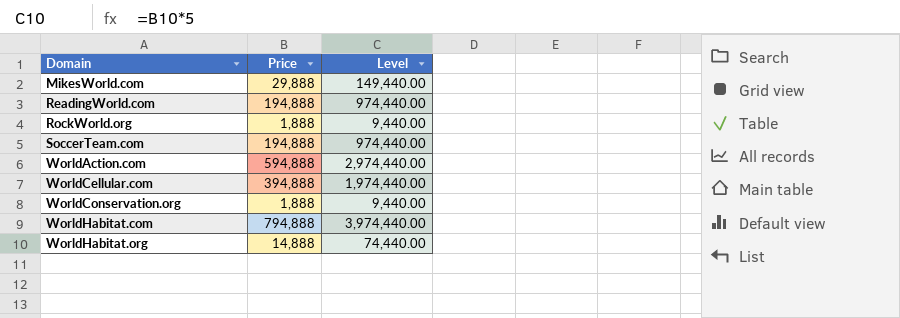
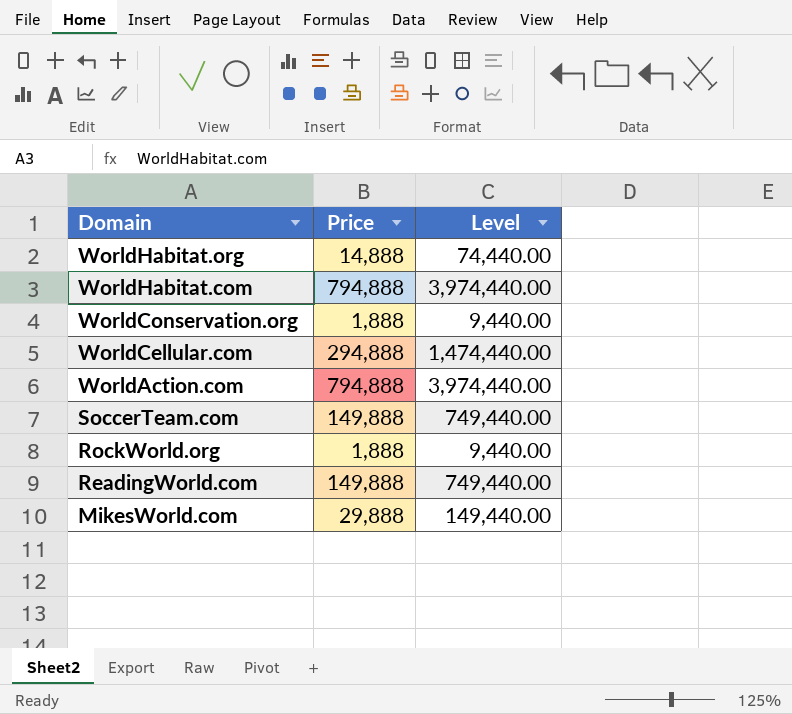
row order: Domain ascending -> Domain descending
WorldCellular.com | Price: 394,888 -> 294,888
WorldCellular.com | Level: 1,974,440.00 -> 1,474,440.00
WorldAction.com | Price: 594,888 -> 794,888
WorldAction.com | Level: 2,974,440.00 -> 3,974,440.00
SoccerTeam.com | Price: 194,888 -> 149,888
SoccerTeam.com | Level: 974,440.00 -> 749,440.00
ReadingWorld.com | Price: 194,888 -> 149,888
ReadingWorld.com | Level: 974,440.00 -> 749,440.00

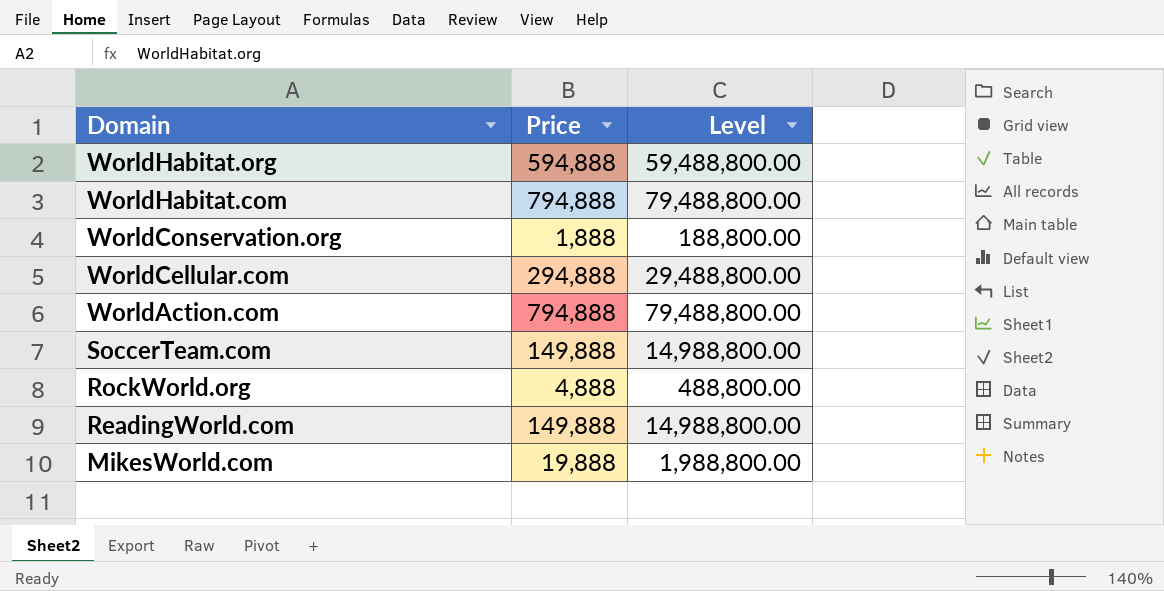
column Level | formula: [Price] * 5 -> [Price] * 100
WorldHabitat.org | Price: 14,888 -> 594,888
RockWorld.org | Price: 1,888 -> 4,888
MikesWorld.com | Price: 29,888 -> 19,888

